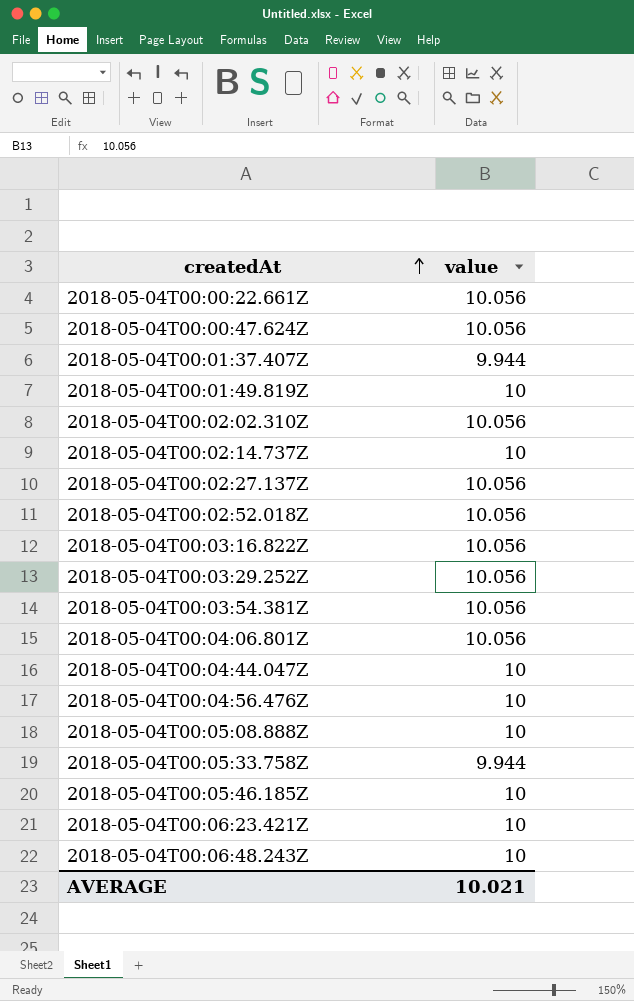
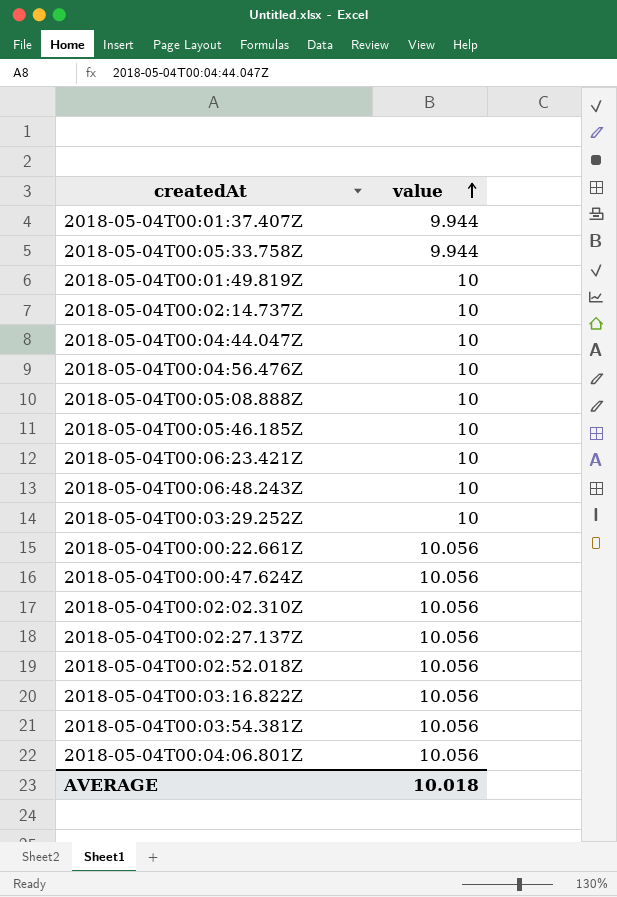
row order: createdAt ascending -> value ascending
2018-05-04T00:03:29.252Z | value: 10.056 -> 10
AVERAGE | value: 10.021 -> 10.018

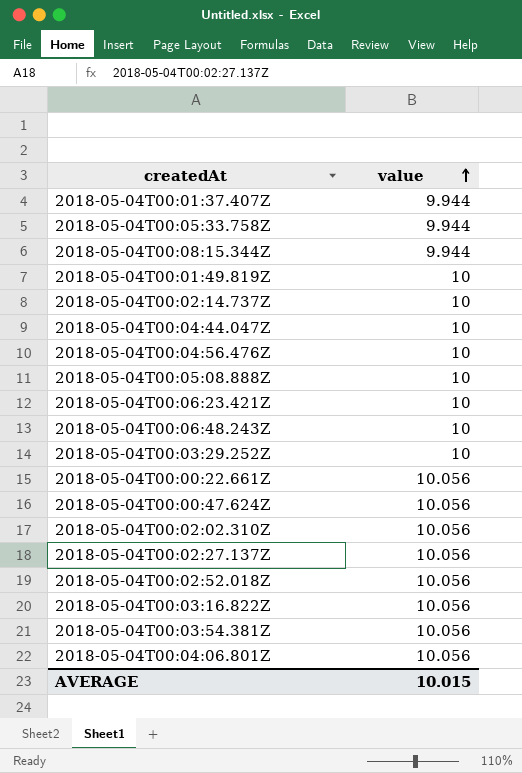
row 2018-05-04T00:05:46.185Z: 10 -> none
row 2018-05-04T00:08:15.344Z: none -> 9.944
AVERAGE | value: 10.018 -> 10.015

